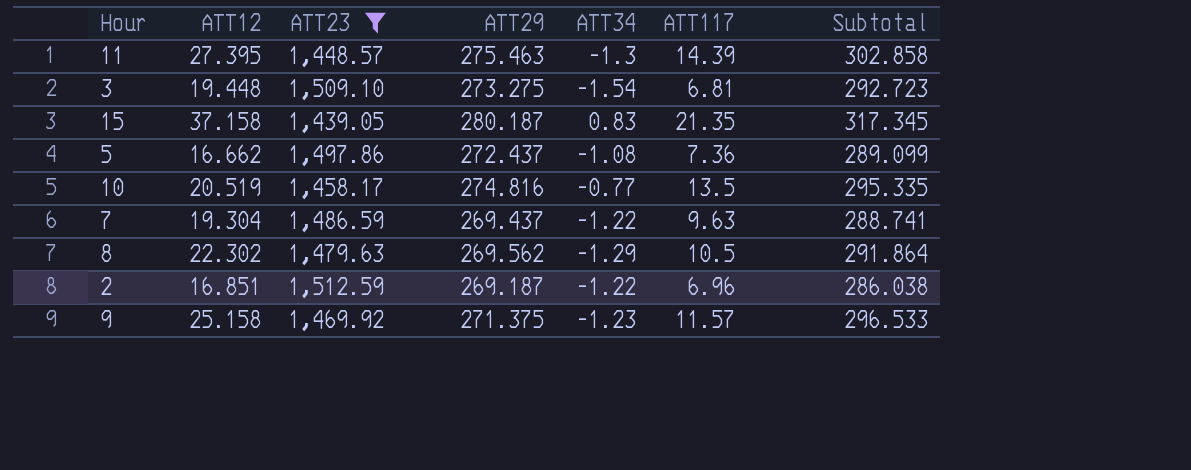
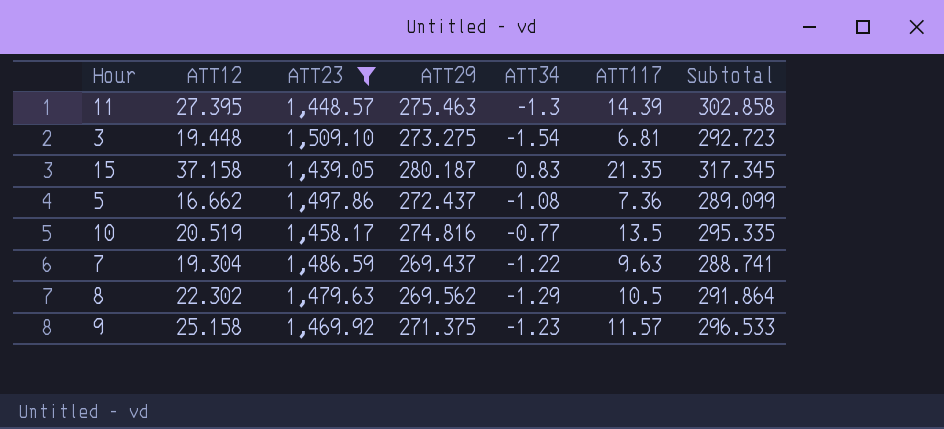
row 2: 16.851 | 1,512.59 | 269.187 | -1.22 | 6.96 | 286.038 -> none

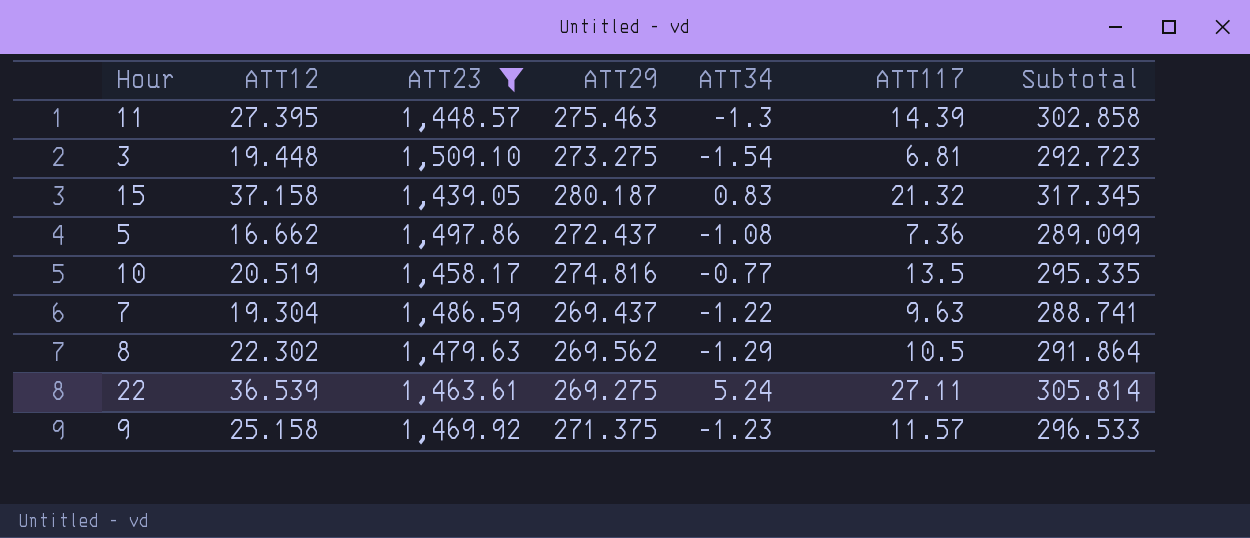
15 | ATT117: 21.35 -> 21.32
row 22: none -> 36.539 | 1,463.61 | 269.275 | 5.24 | 27.11 | 305.814

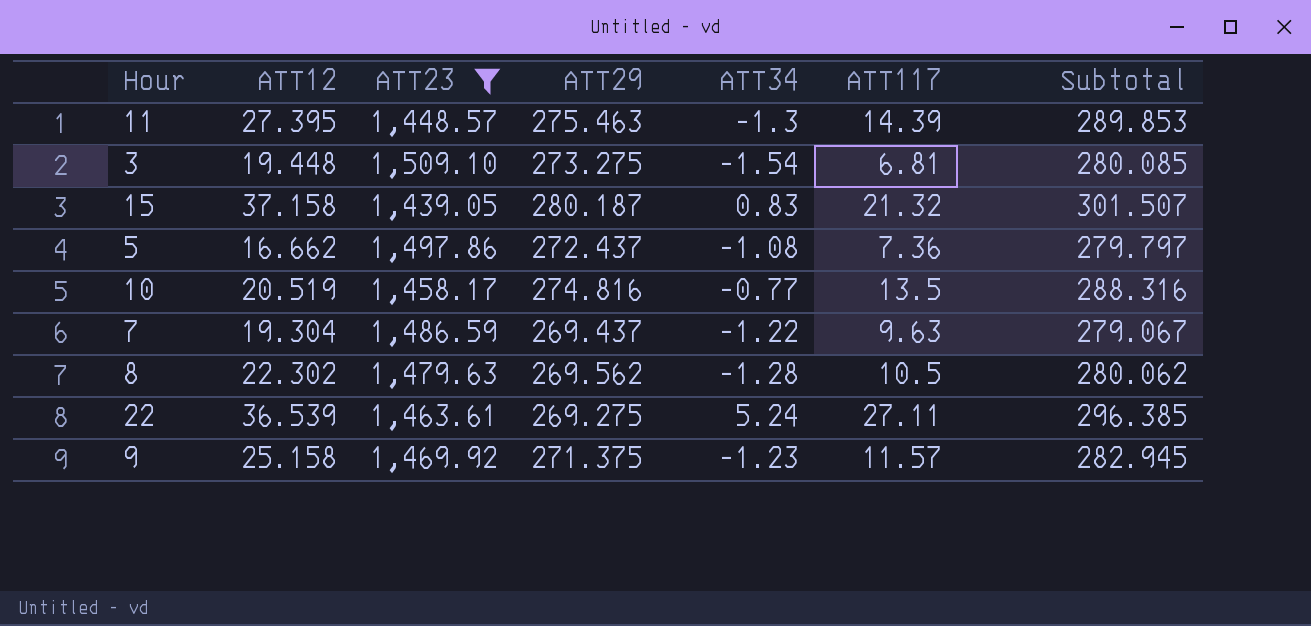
column Subtotal | formula: [ATT12] + [ATT29] -> [ATT29] + [ATT117]
8 | ATT34: -1.29 -> -1.28

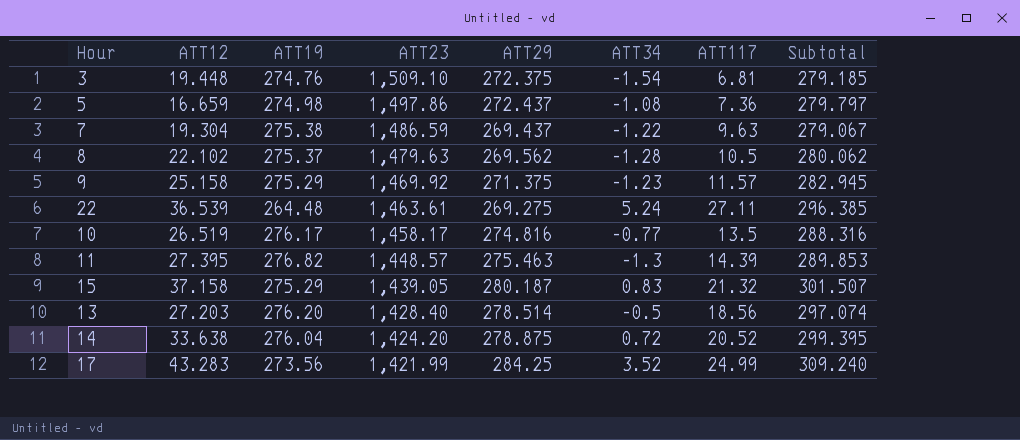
filter: ATT23 >= 1,439.05 -> none
row order: none -> ATT23 descending
column ATT19 | position: none -> 3
3 | ATT29: 273.275 -> 272.375
3 | Subtotal: 280.085 -> 279.185
5 | ATT12: 16.662 -> 16.659
8 | ATT12: 22.302 -> 22.102
10 | ATT12: 20.519 -> 26.519

